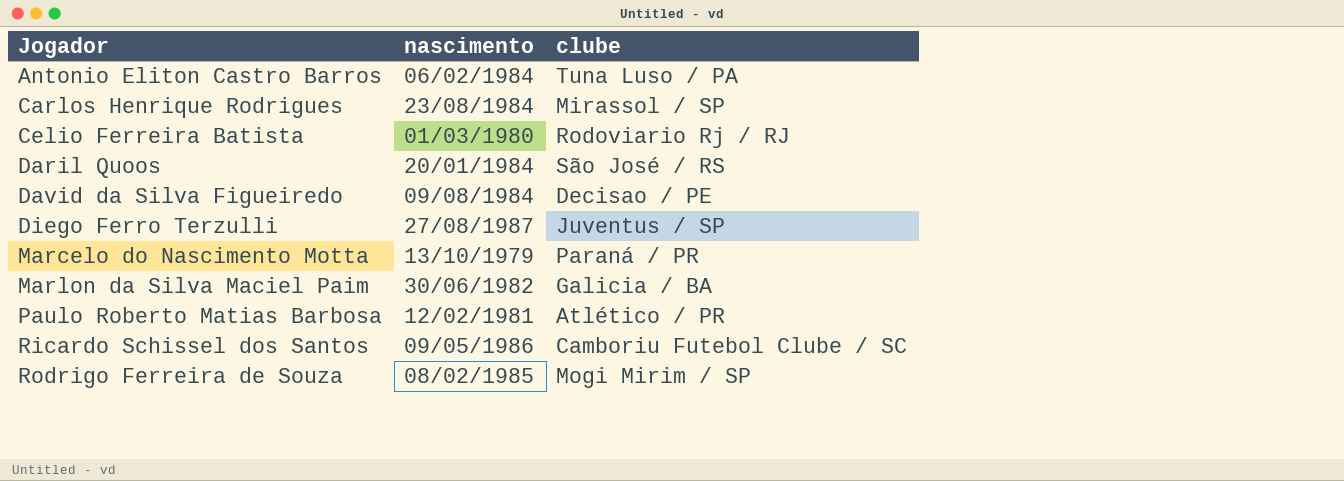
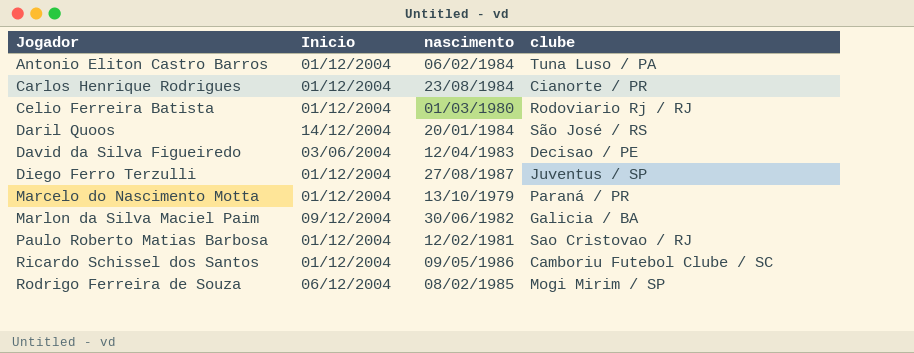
column Inicio | position: none -> 2
Carlos Henrique Rodrigues | clube: Mirassol / SP -> Cianorte / PR
David da Silva Figueiredo | nascimento: 09/08/1984 -> 12/04/1983
Paulo Roberto Matias Barbosa | clube: Atlético / PR -> Sao Cristovao / RJ

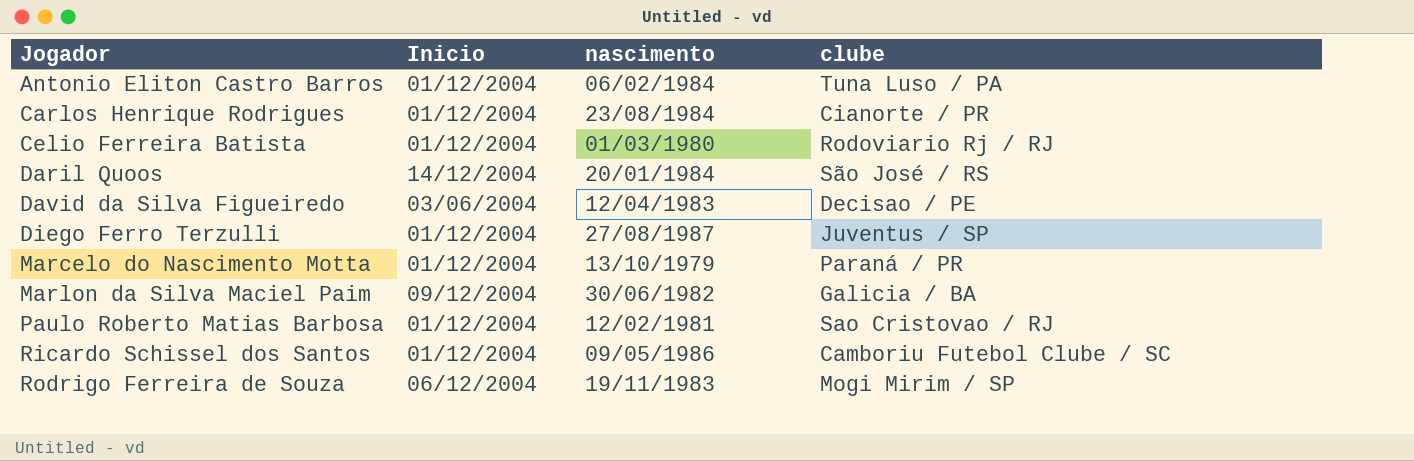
Rodrigo Ferreira de Souza | nascimento: 08/02/1985 -> 19/11/1983

